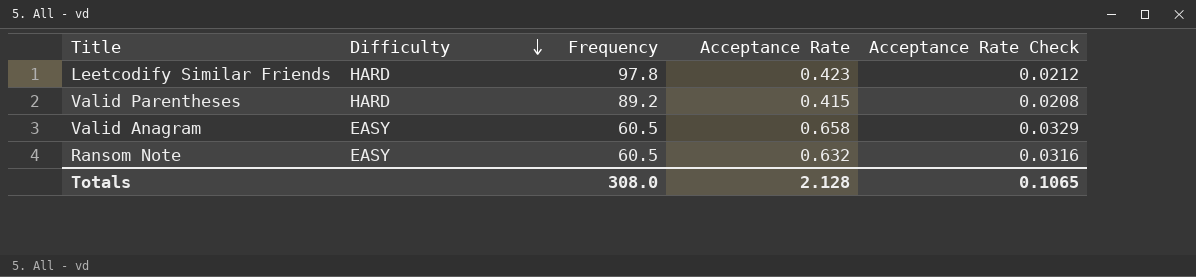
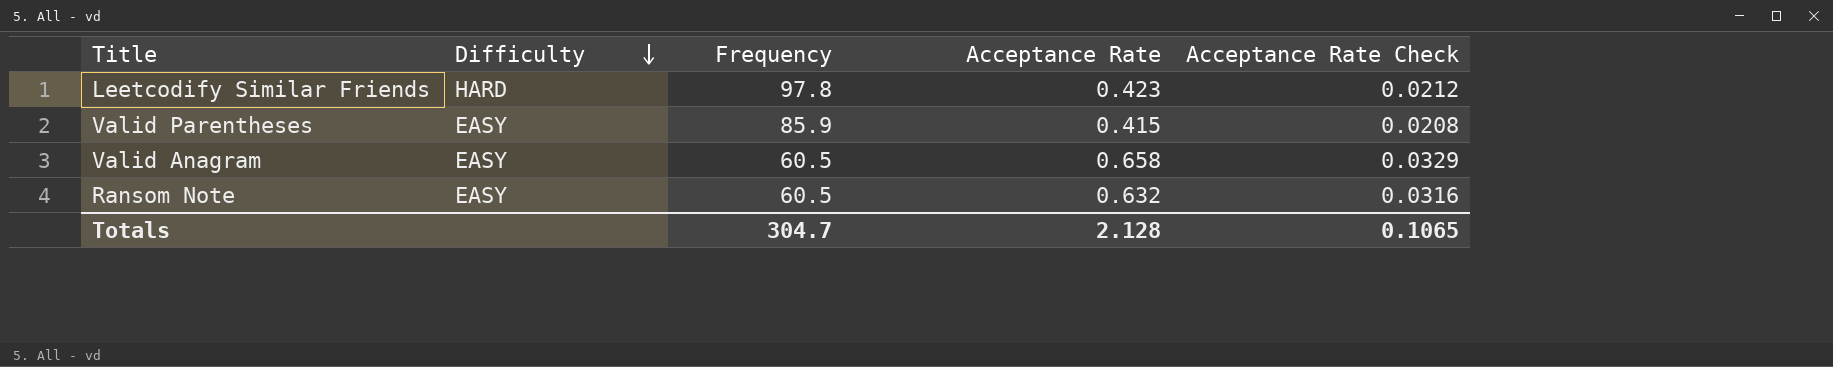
Valid Parentheses | Difficulty: HARD -> EASY
Valid Parentheses | Frequency: 89.2 -> 85.9
Totals | Frequency: 308.0 -> 304.7

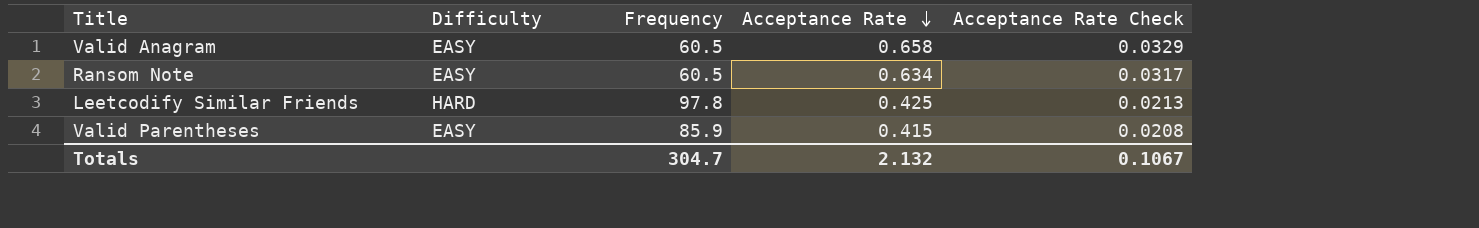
row order: Difficulty descending -> Acceptance Rate descending
Ransom Note | Acceptance Rate: 0.632 -> 0.634
Ransom Note | Acceptance Rate Check: 0.0316 -> 0.0317
Leetcodify Similar Friends | Acceptance Rate: 0.423 -> 0.425
Leetcodify Similar Friends | Acceptance Rate Check: 0.0212 -> 0.0213
Totals | Acceptance Rate: 2.128 -> 2.132
Totals | Acceptance Rate Check: 0.1065 -> 0.1067

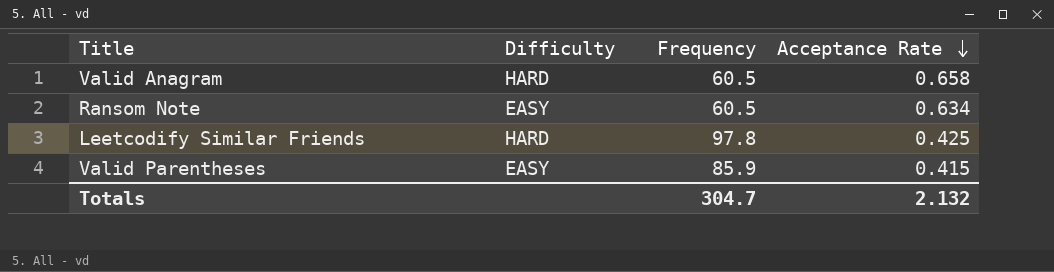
column Acceptance Rate Check | formula: [Acceptance Rate] * 0.05 -> none
Valid Anagram | Difficulty: EASY -> HARD

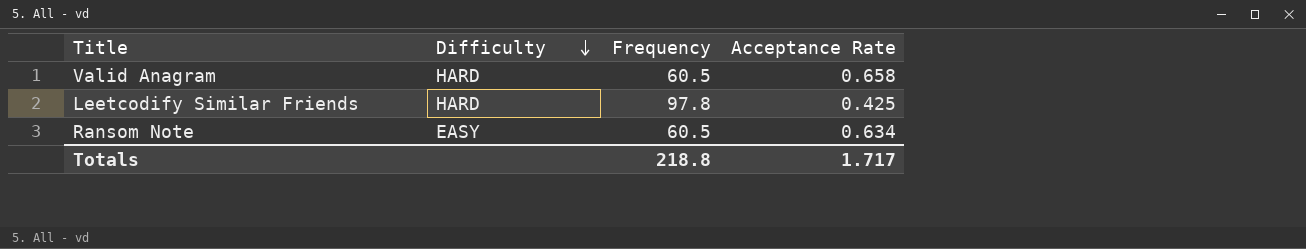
row order: Acceptance Rate descending -> Difficulty descending
row Valid Parentheses: EASY | 85.9 | 0.415 -> none
Totals | Frequency: 304.7 -> 218.8
Totals | Acceptance Rate: 2.132 -> 1.717

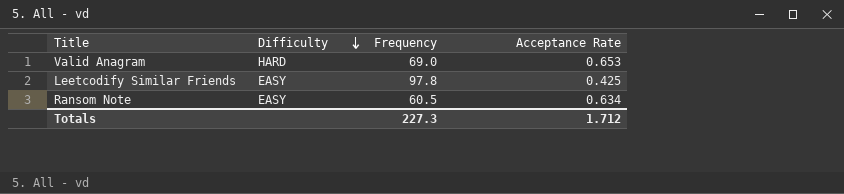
Valid Anagram | Frequency: 60.5 -> 69.0
Valid Anagram | Acceptance Rate: 0.658 -> 0.653
Leetcodify Similar Friends | Difficulty: HARD -> EASY
Totals | Frequency: 218.8 -> 227.3
Totals | Acceptance Rate: 1.717 -> 1.712

